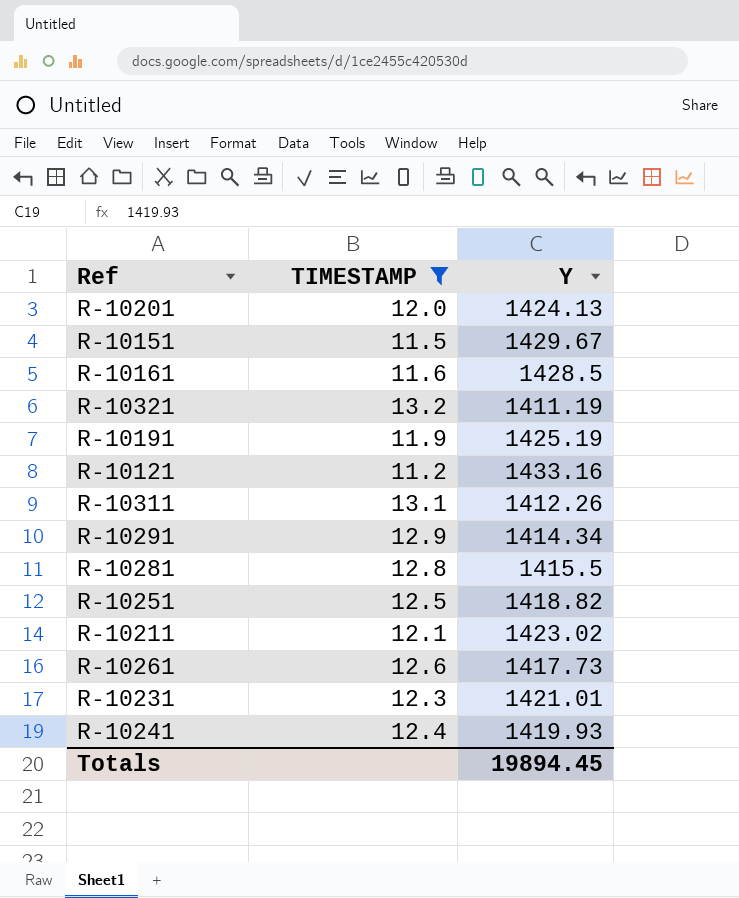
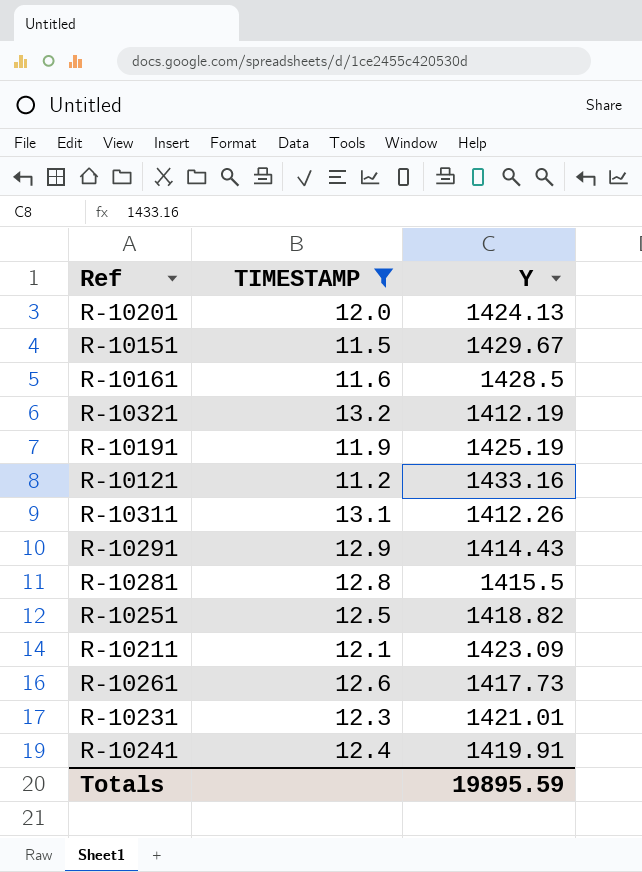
R-10321 | Y: 1411.19 -> 1412.19
R-10291 | Y: 1414.34 -> 1414.43
R-10211 | Y: 1423.02 -> 1423.09
R-10241 | Y: 1419.93 -> 1419.91
Totals | Y: 19894.45 -> 19895.59

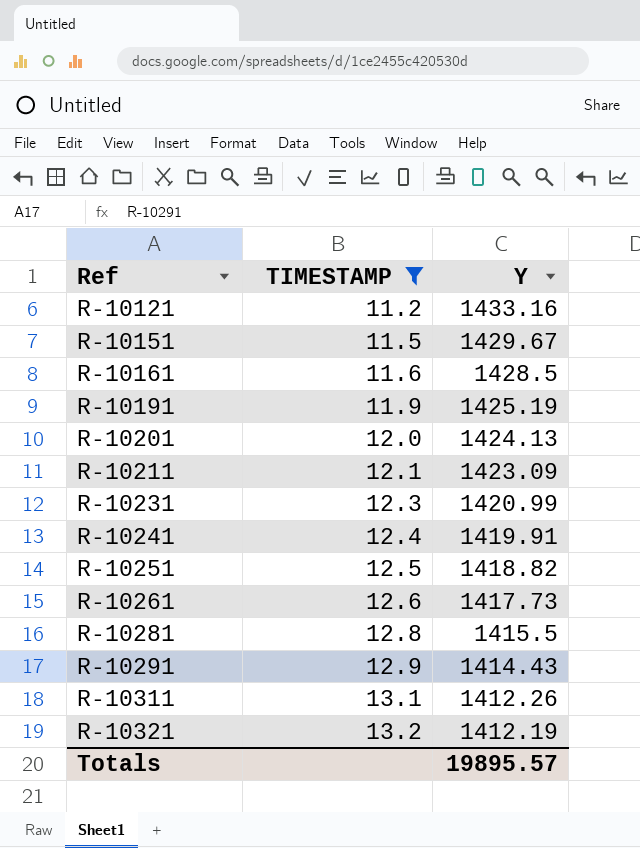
row order: none -> Ref ascending
R-10231 | Y: 1421.01 -> 1420.99
Totals | Y: 19895.59 -> 19895.57

